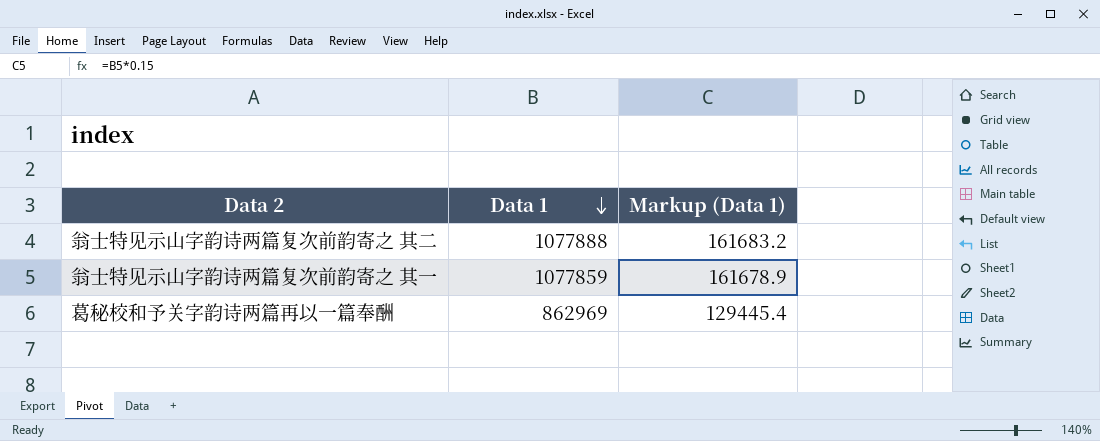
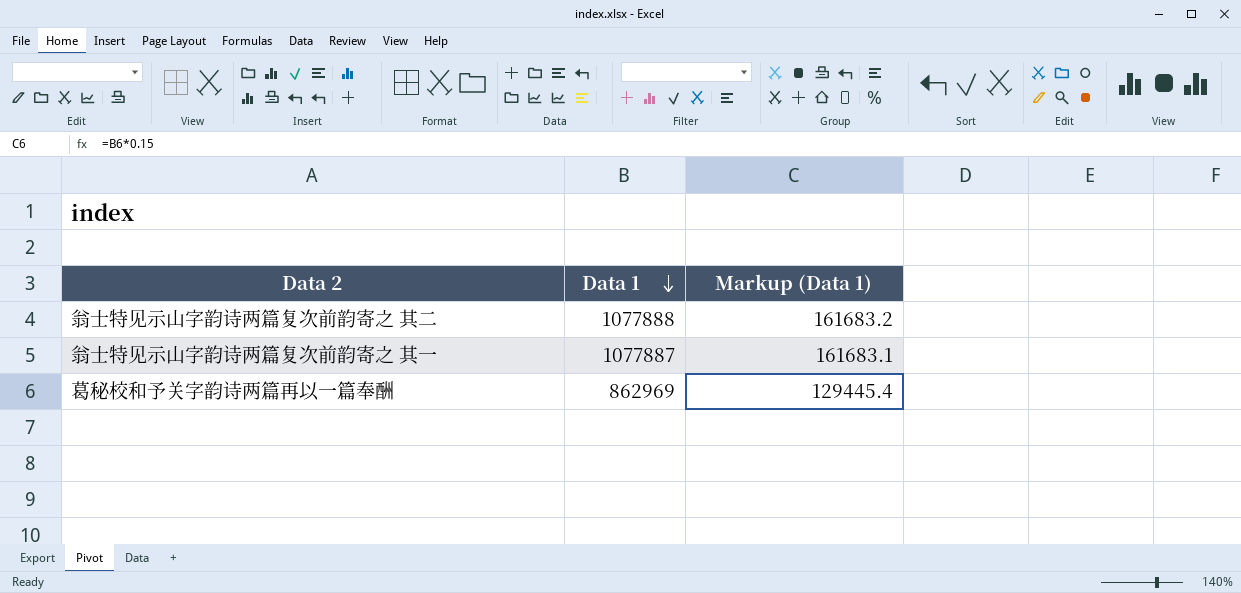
翁士特见示山字韵诗两篇复次前韵寄之 其一 | Data 1: 1077859 -> 1077887
翁士特见示山字韵诗两篇复次前韵寄之 其一 | Markup (Data 1): 161678.9 -> 161683.1

